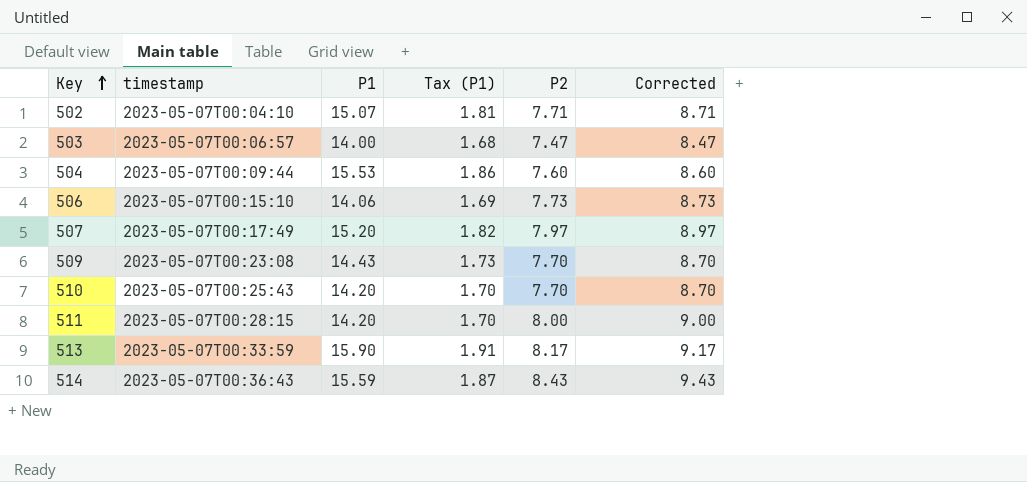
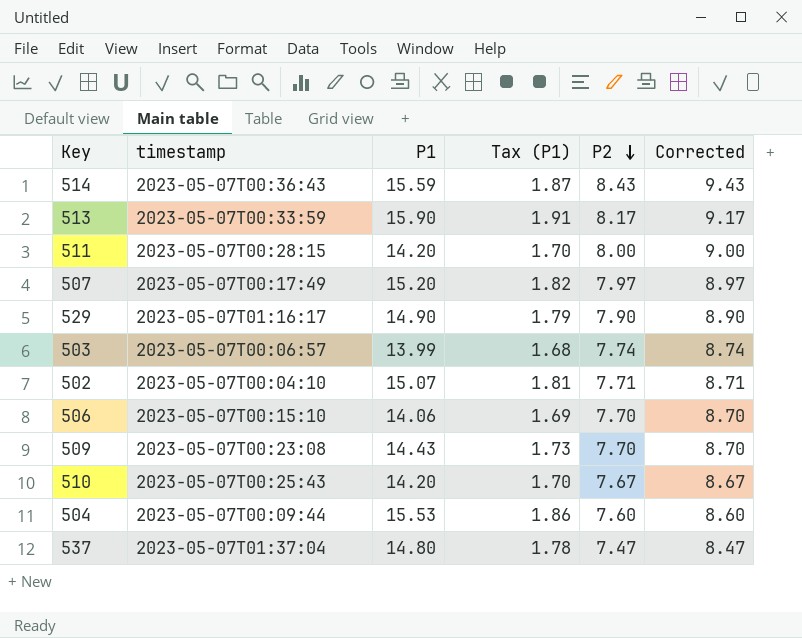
row order: Key ascending -> P2 descending
row 529: none -> 2023-05-07T01:16:17 | 14.90 | 1.79 | 7.90 | 8.90
503 | P1: 14.00 -> 13.99
503 | P2: 7.47 -> 7.74
503 | Corrected: 8.47 -> 8.74
506 | P2: 7.73 -> 7.70
506 | Corrected: 8.73 -> 8.70
510 | P2: 7.70 -> 7.67
510 | Corrected: 8.70 -> 8.67
row 537: none -> 2023-05-07T01:37:04 | 14.80 | 1.78 | 7.47 | 8.47

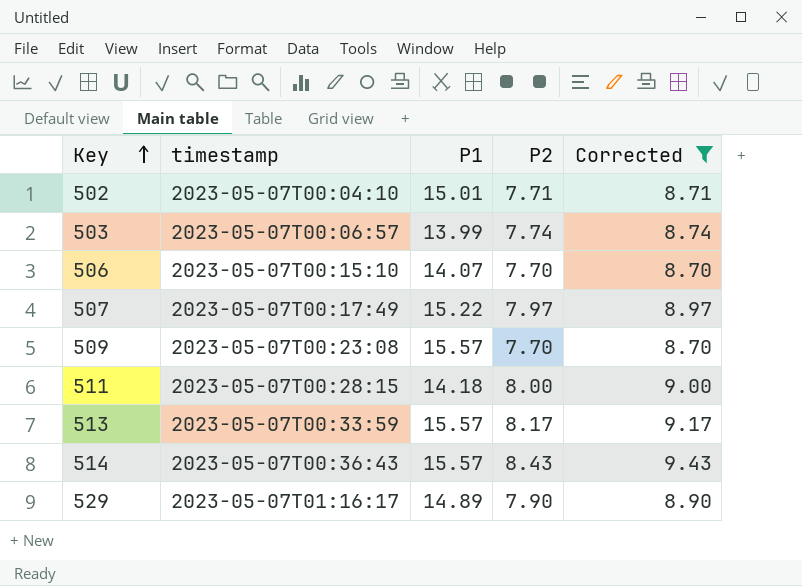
filter: none -> Corrected >= 8.70
row order: P2 descending -> Key ascending
column Tax (P1) | formula: [P1] * 0.12 -> none
502 | P1: 15.07 -> 15.01
506 | P1: 14.06 -> 14.07
507 | P1: 15.20 -> 15.22
509 | P1: 14.43 -> 15.57
511 | P1: 14.20 -> 14.18
513 | P1: 15.90 -> 15.57
514 | P1: 15.59 -> 15.57
529 | P1: 14.90 -> 14.89

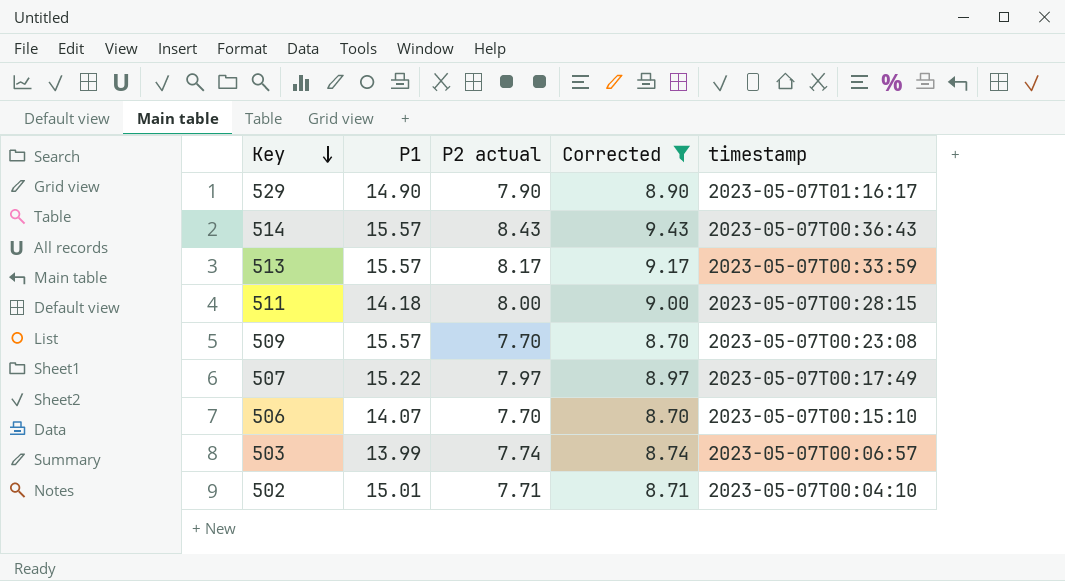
row order: Key ascending -> Key descending
column name: P2 -> P2 actual
column timestamp | position: 2 -> 5
529 | P1: 14.89 -> 14.90

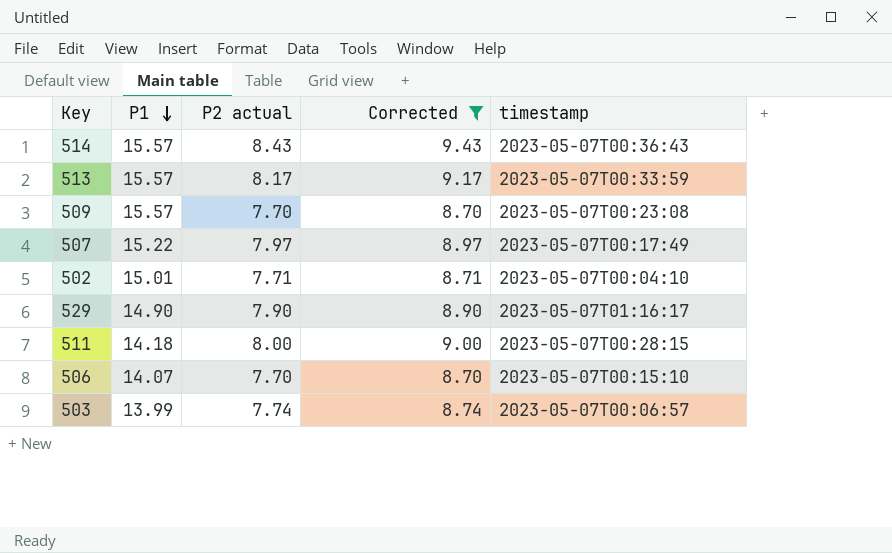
row order: Key descending -> P1 descending

